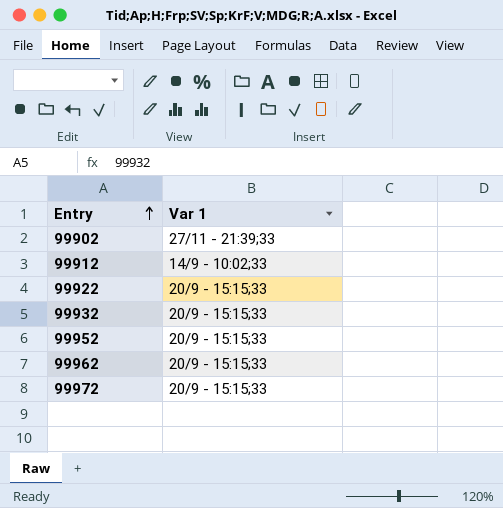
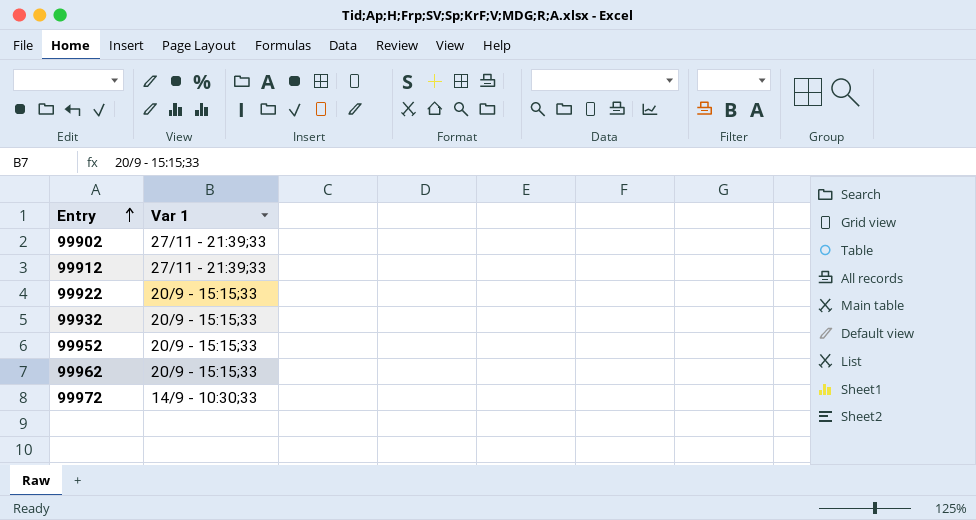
99912 | Var 1: 14/9 - 10:02;33 -> 27/11 - 21:39;33
99972 | Var 1: 20/9 - 15:15;33 -> 14/9 - 10:30;33

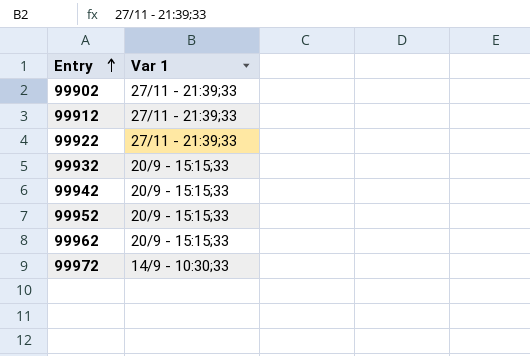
99922 | Var 1: 20/9 - 15:15;33 -> 27/11 - 21:39;33
row 99942: none -> 20/9 - 15:15;33

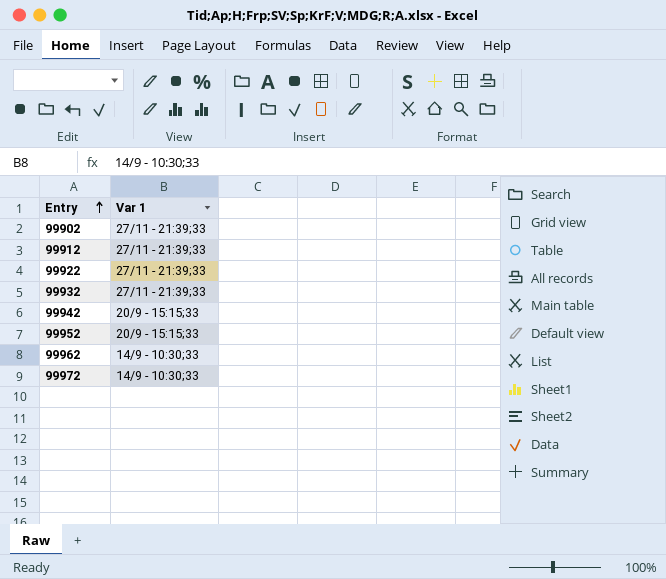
99932 | Var 1: 20/9 - 15:15;33 -> 27/11 - 21:39;33
99962 | Var 1: 20/9 - 15:15;33 -> 14/9 - 10:30;33

